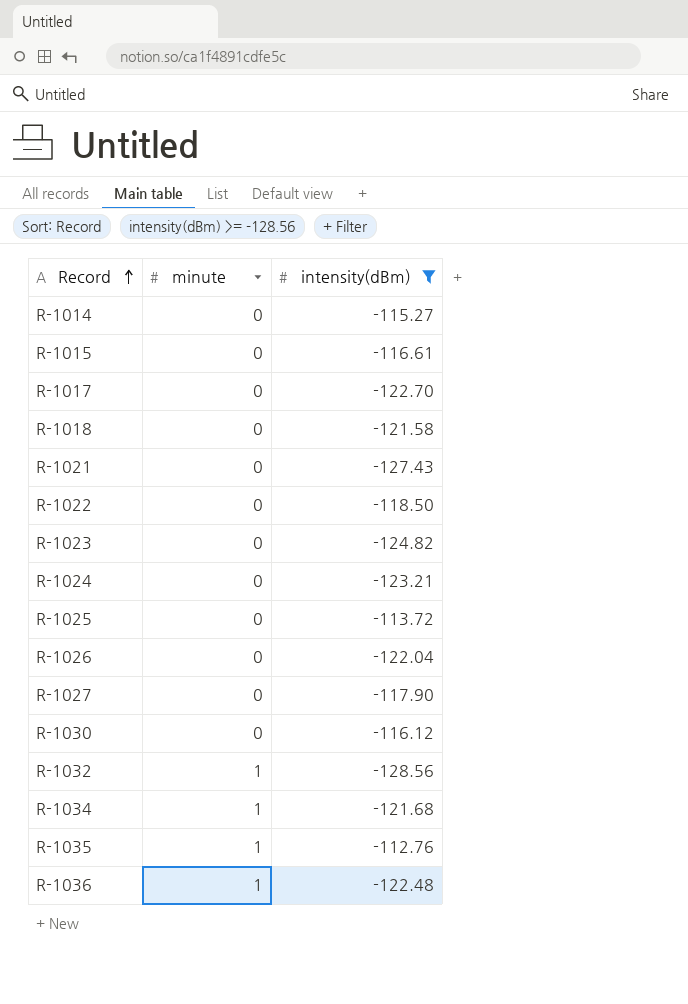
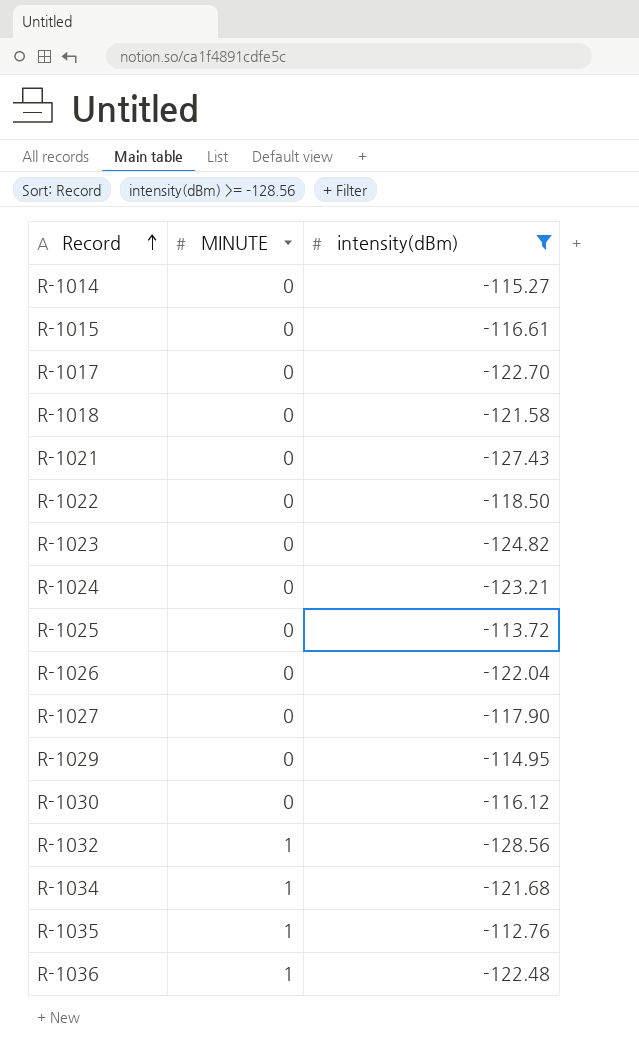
column name: minute -> MINUTE
row R-1029: none -> 0 | -114.95

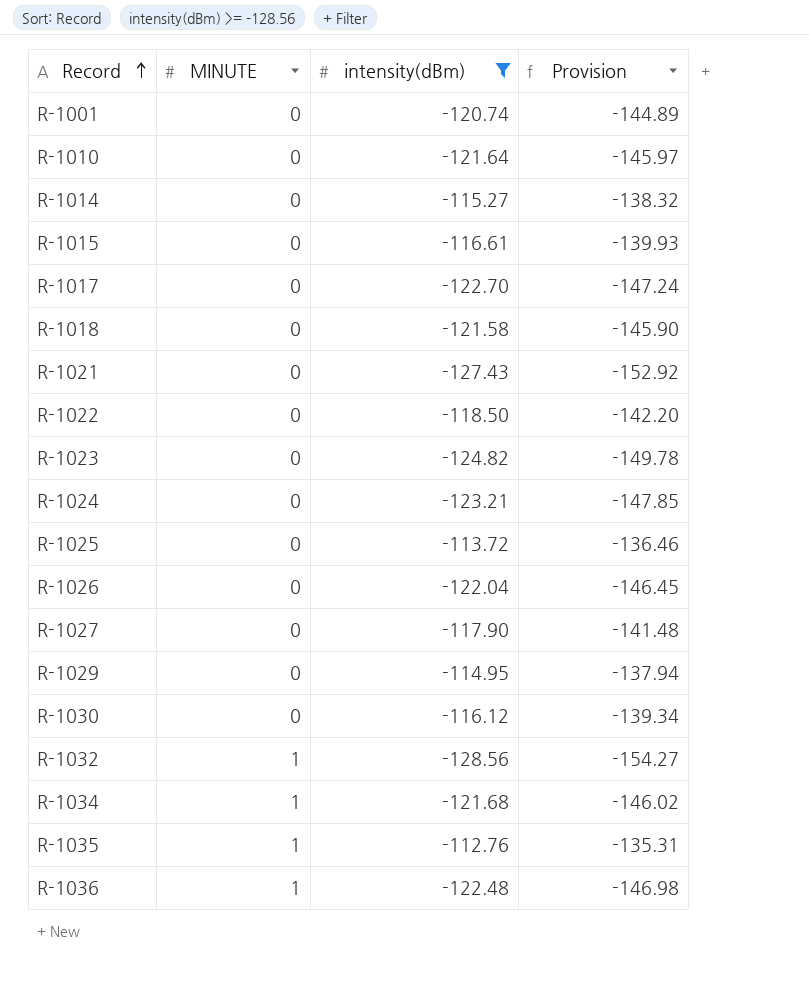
column Provision | formula: none -> [intensity(dBm)] * 1.2
row R-1001: none -> 0 | -120.74 | -144.89
row R-1010: none -> 0 | -121.64 | -145.97

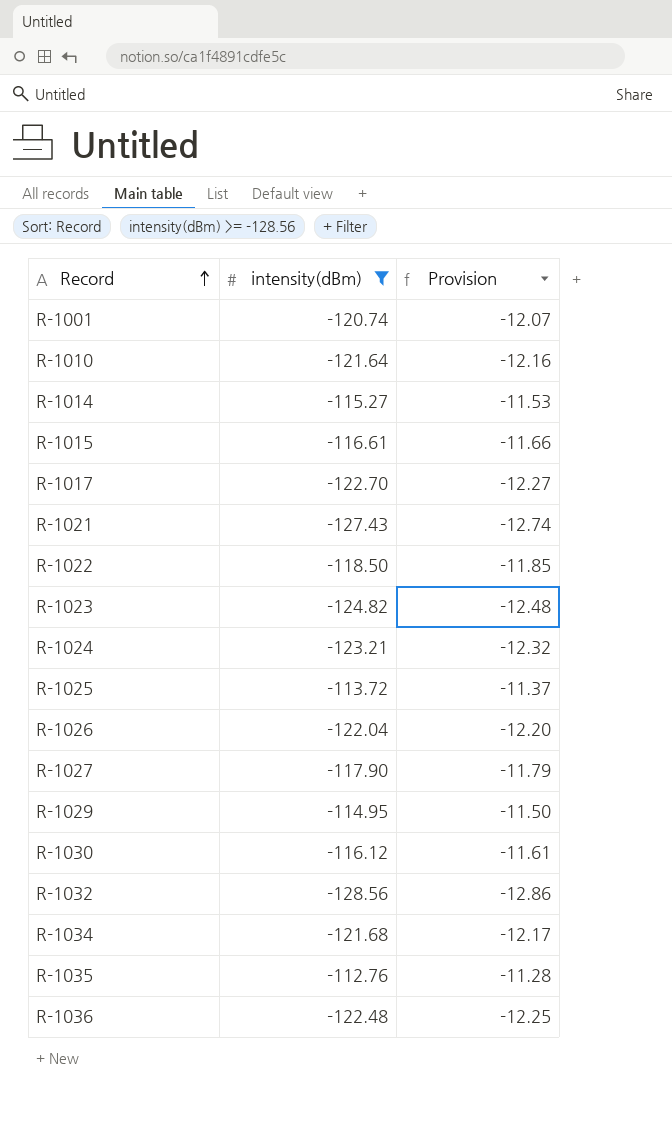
column MINUTE | position: 2 -> none
column Provision | formula: [intensity(dBm)] * 1.2 -> [intensity(dBm)] * 0.1
row R-1018: 0 | -121.58 | -145.90 -> none

